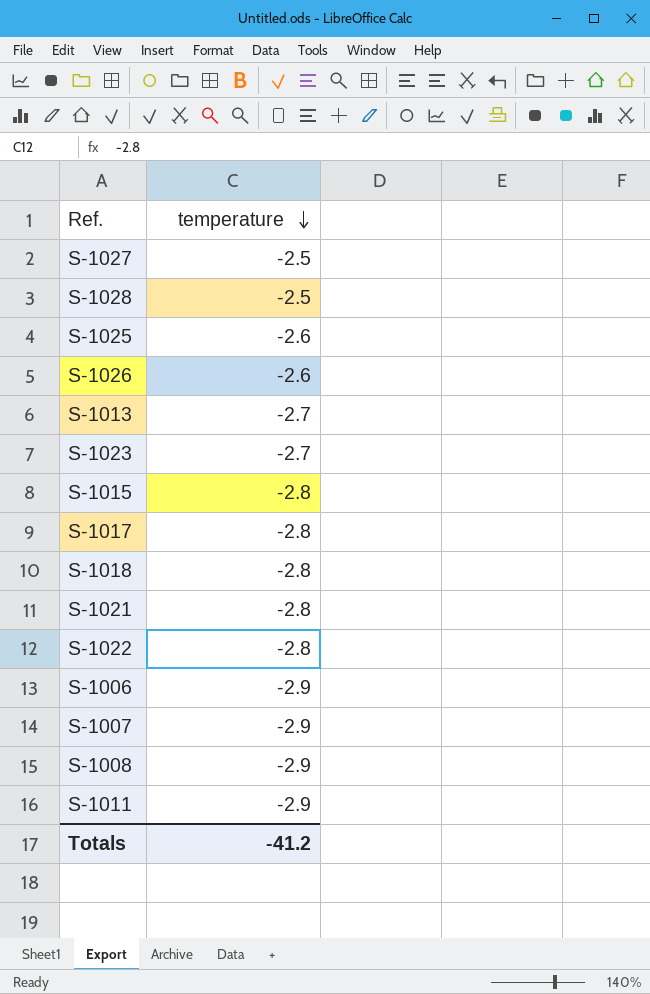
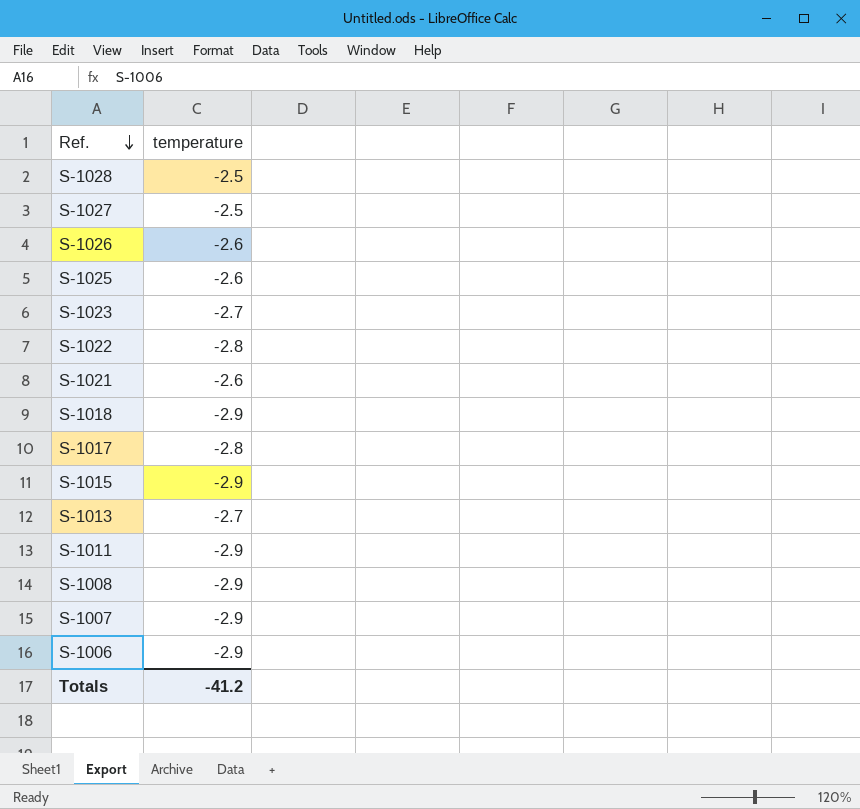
row order: temperature descending -> Ref. descending
S-1021 | temperature: -2.8 -> -2.6
S-1018 | temperature: -2.8 -> -2.9
S-1015 | temperature: -2.8 -> -2.9

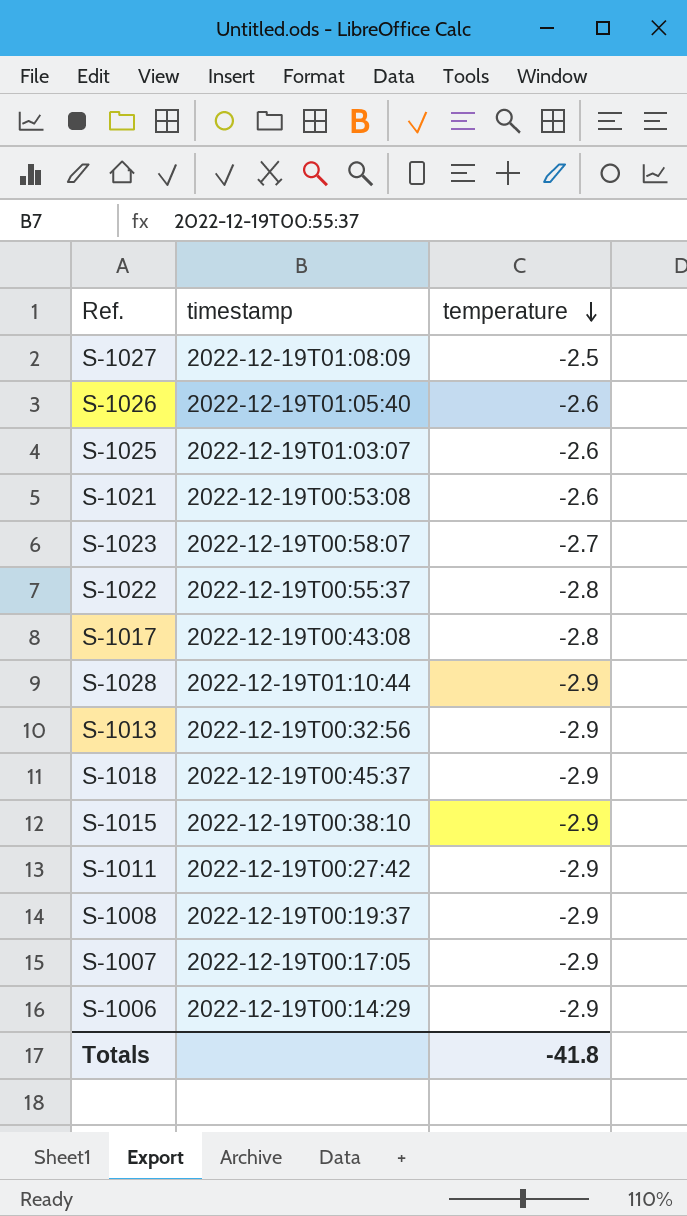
row order: Ref. descending -> temperature descending
column timestamp | position: none -> 2
S-1028 | temperature: -2.5 -> -2.9
S-1013 | temperature: -2.7 -> -2.9
Totals | temperature: -41.2 -> -41.8

